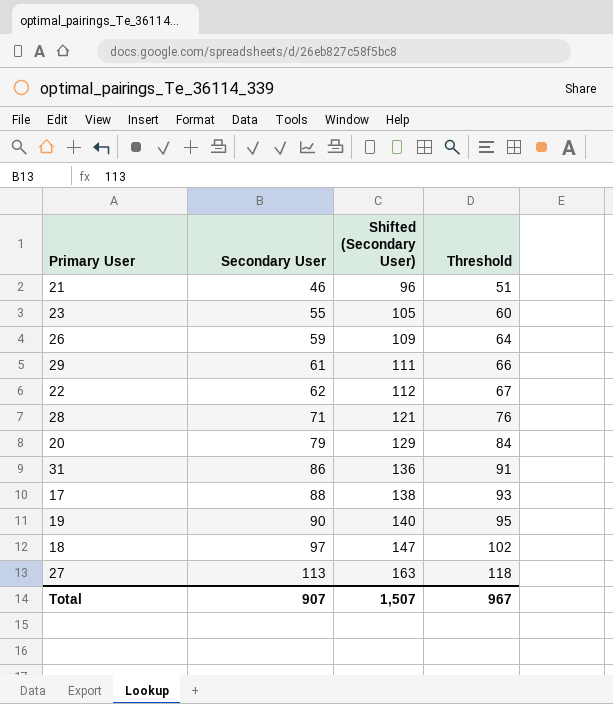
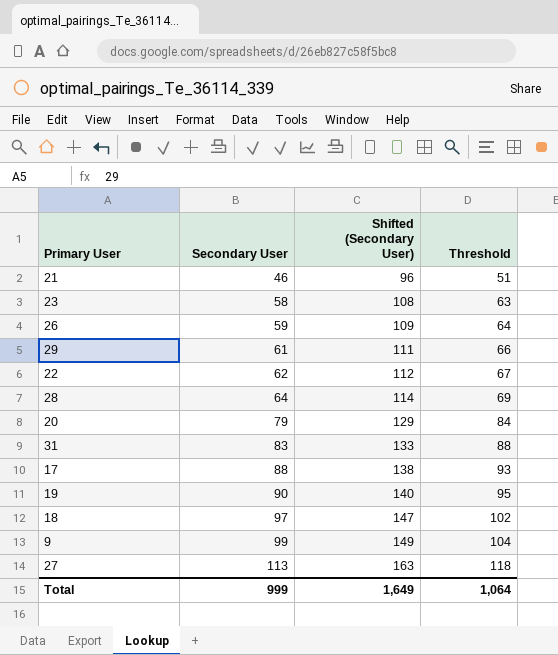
23 | Secondary User: 55 -> 58
23 | Shifted (Secondary User): 105 -> 108
23 | Threshold: 60 -> 63
28 | Secondary User: 71 -> 64
28 | Shifted (Secondary User): 121 -> 114
28 | Threshold: 76 -> 69
31 | Secondary User: 86 -> 83
31 | Shifted (Secondary User): 136 -> 133
31 | Threshold: 91 -> 88
row 9: none -> 99 | 149 | 104
Total | Secondary User: 907 -> 999
Total | Shifted (Secondary User): 1,507 -> 1,649
Total | Threshold: 967 -> 1,064

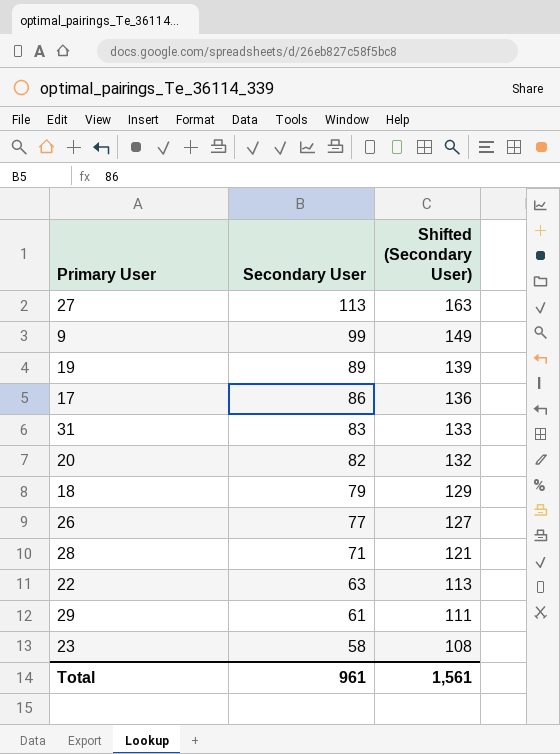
row order: Secondary User ascending -> Secondary User descending
column Threshold | formula: [Secondary User] + 5 -> none
row 21: 46 | 96 | 51 -> none
19 | Secondary User: 90 -> 89
19 | Shifted (Secondary User): 140 -> 139
17 | Secondary User: 88 -> 86
17 | Shifted (Secondary User): 138 -> 136
20 | Secondary User: 79 -> 82
20 | Shifted (Secondary User): 129 -> 132
18 | Secondary User: 97 -> 79
18 | Shifted (Secondary User): 147 -> 129
26 | Secondary User: 59 -> 77
26 | Shifted (Secondary User): 109 -> 127
28 | Secondary User: 64 -> 71
28 | Shifted (Secondary User): 114 -> 121
22 | Secondary User: 62 -> 63
22 | Shifted (Secondary User): 112 -> 113
Total | Secondary User: 999 -> 961
Total | Shifted (Secondary User): 1,649 -> 1,561

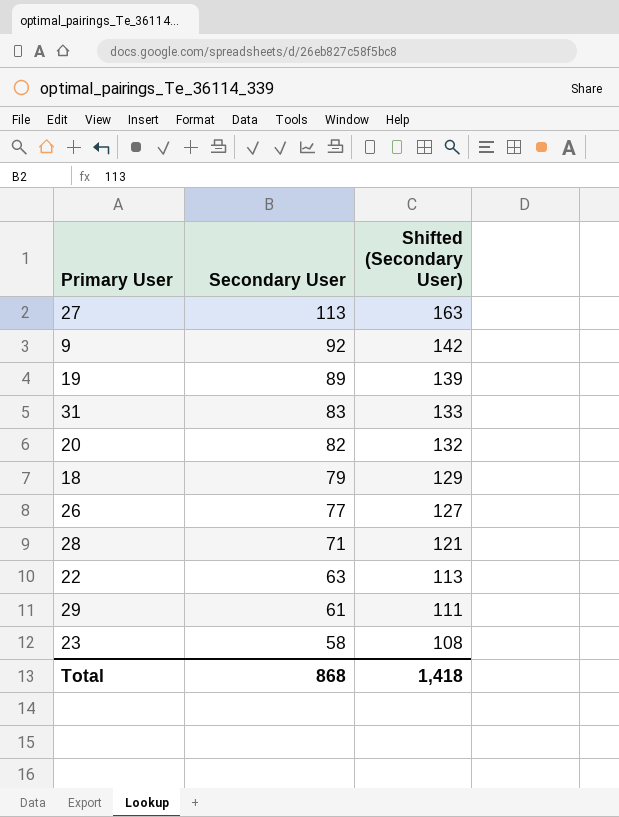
row 17: 86 | 136 -> none
9 | Secondary User: 99 -> 92
9 | Shifted (Secondary User): 149 -> 142
Total | Secondary User: 961 -> 868
Total | Shifted (Secondary User): 1,561 -> 1,418

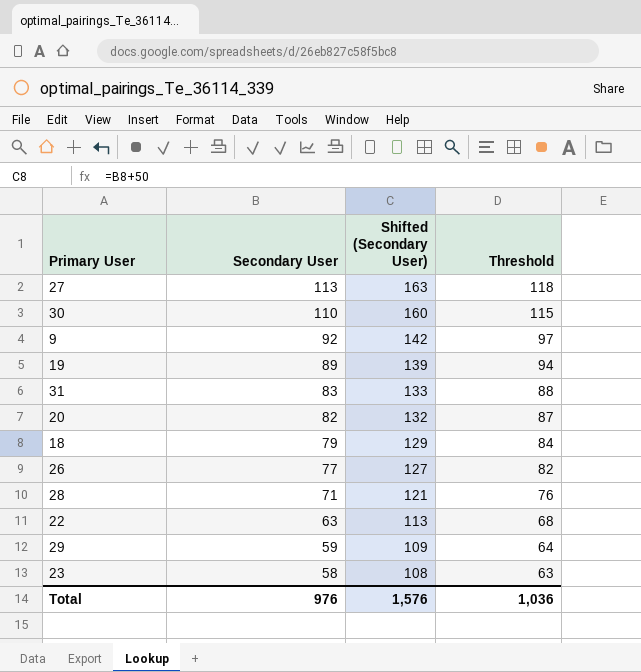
column Threshold | formula: none -> [Secondary User] + 5
row 30: none -> 110 | 160 | 115
29 | Secondary User: 61 -> 59
29 | Shifted (Secondary User): 111 -> 109
Total | Secondary User: 868 -> 976
Total | Shifted (Secondary User): 1,418 -> 1,576

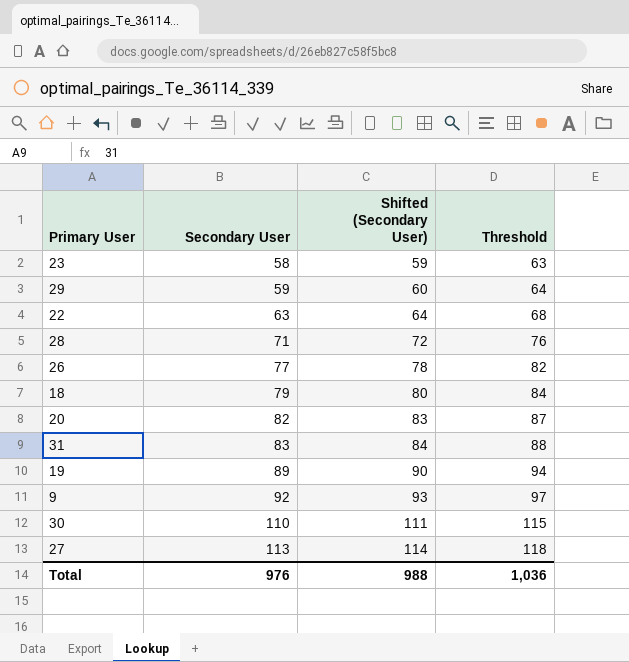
row order: Secondary User descending -> Secondary User ascending
column Shifted (Secondary User) | formula: [Secondary User] + 50 -> [Secondary User] + 1
Total | Shifted (Secondary User): 1,576 -> 988

